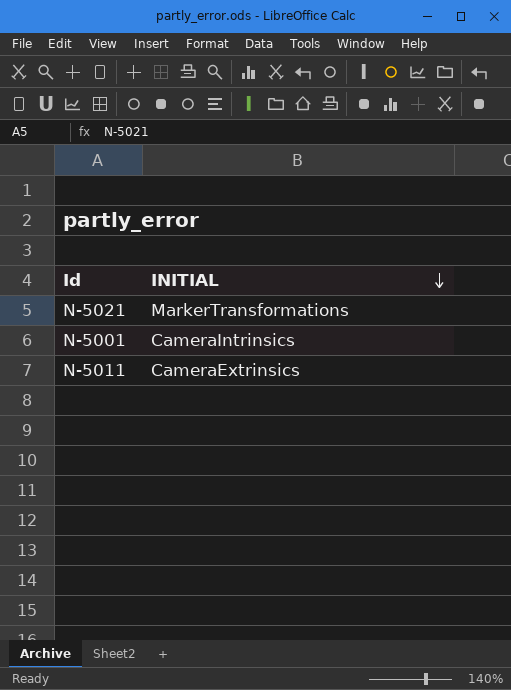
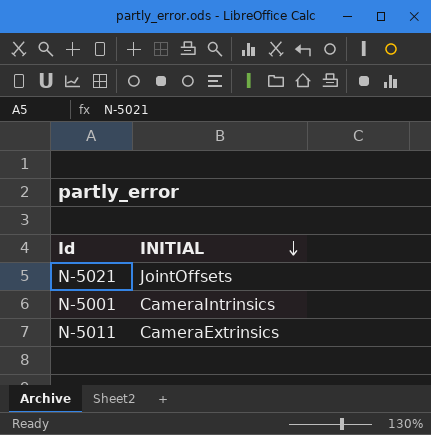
N-5021 | INITIAL: MarkerTransformations -> JointOffsets

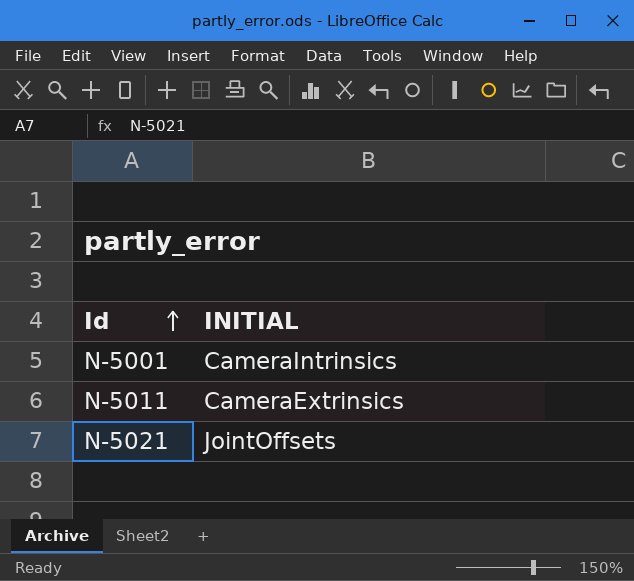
row order: INITIAL descending -> Id ascending

